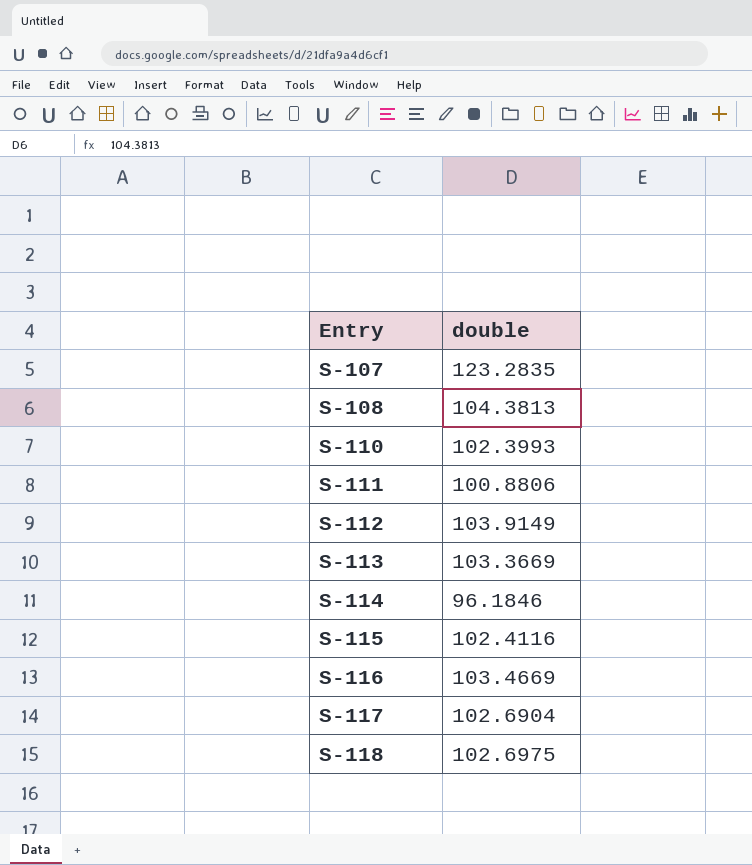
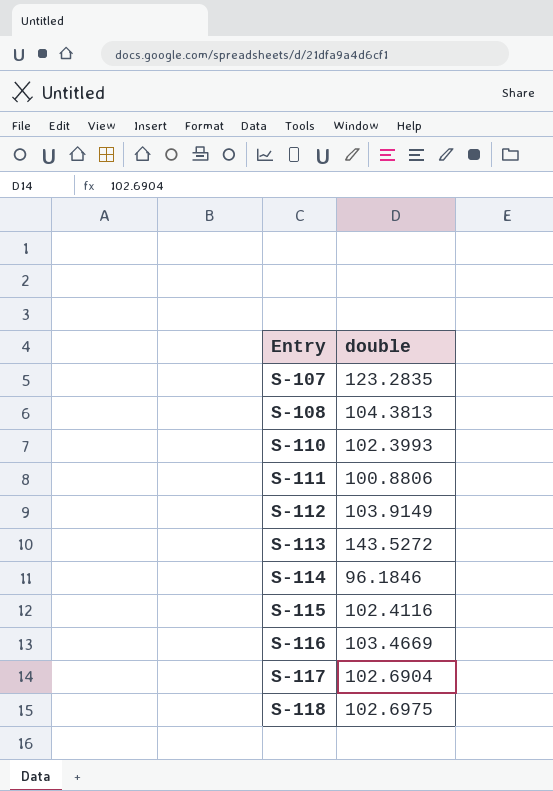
S-113 | double: 103.3669 -> 143.5272

